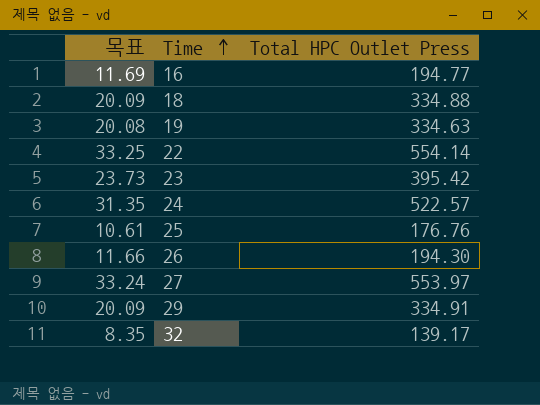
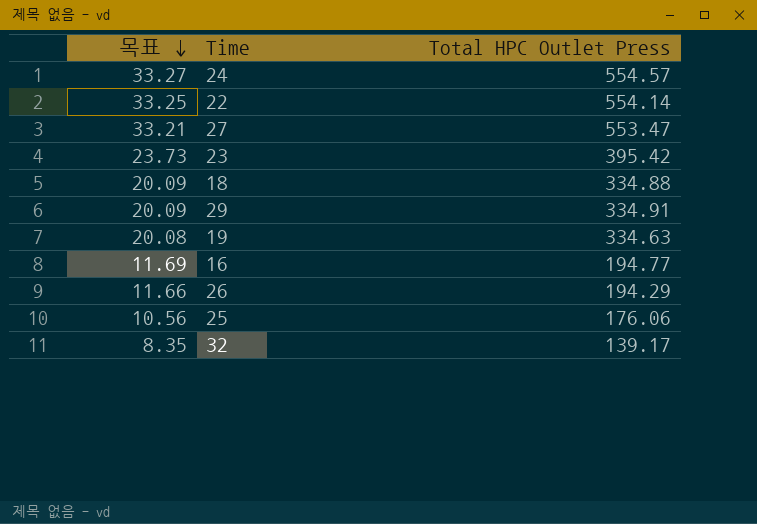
row order: Time ascending -> 목표 descending
24 | 목표: 31.35 -> 33.27
24 | Total HPC Outlet Press: 522.57 -> 554.57
27 | 목표: 33.24 -> 33.21
27 | Total HPC Outlet Press: 553.97 -> 553.47
26 | Total HPC Outlet Press: 194.30 -> 194.29
25 | 목표: 10.61 -> 10.56
25 | Total HPC Outlet Press: 176.76 -> 176.06

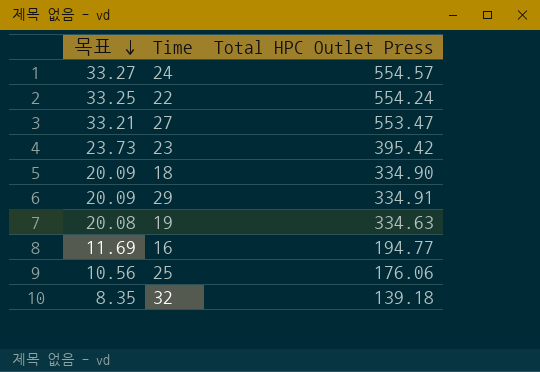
row 26: 11.66 | 194.29 -> none
22 | Total HPC Outlet Press: 554.14 -> 554.24
18 | Total HPC Outlet Press: 334.88 -> 334.90
32 | Total HPC Outlet Press: 139.17 -> 139.18

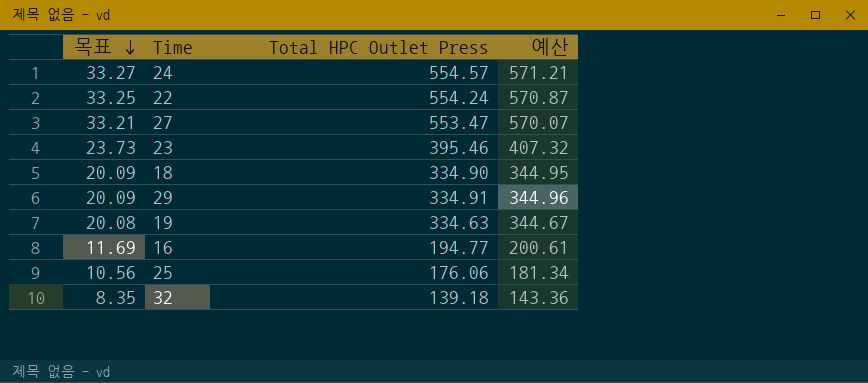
column 예산 | formula: none -> [Total HPC Outlet Press] * 1.03
23 | Total HPC Outlet Press: 395.42 -> 395.46

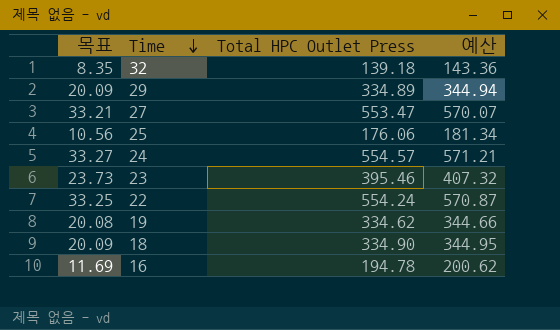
row order: 목표 descending -> Time descending
29 | Total HPC Outlet Press: 334.91 -> 334.89
29 | 예산: 344.96 -> 344.94
19 | Total HPC Outlet Press: 334.63 -> 334.62
19 | 예산: 344.67 -> 344.66
16 | Total HPC Outlet Press: 194.77 -> 194.78
16 | 예산: 200.61 -> 200.62

